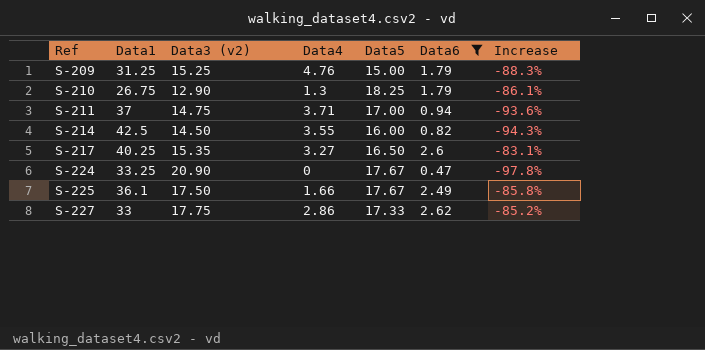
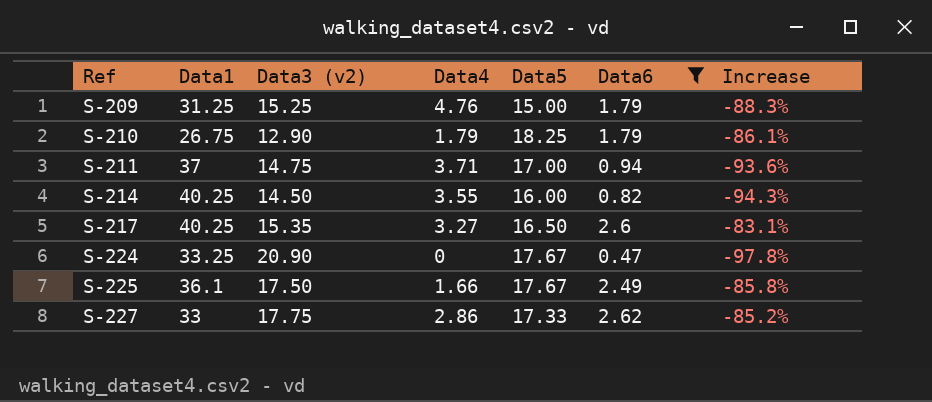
S-210 | Data4: 1.3 -> 1.79
S-214 | Data1: 42.5 -> 40.25

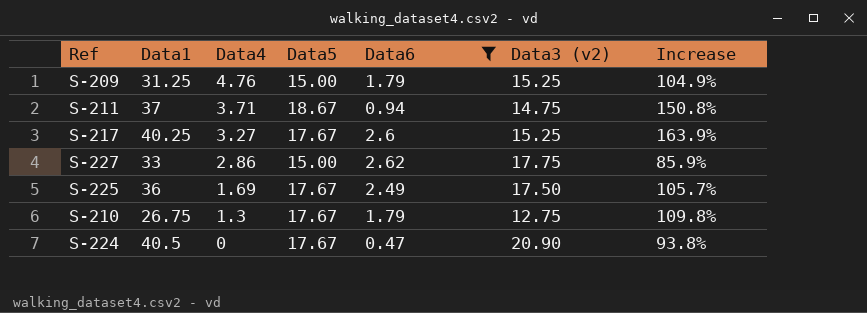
row order: Ref ascending -> Data4 descending
column Data3 (v2) | position: 3 -> 6
column Increase | formula: ([Data6] - [Data3 (v2)]) / [Data3 (v2)] -> ([Data1] - [Data3 (v2)]) / [Data3 (v2)]
row S-214: 40.25 | 14.50 | 3.55 | 16.00 | 0.82 | -94.3% -> none
S-211 | Data5: 17.00 -> 18.67
S-217 | Data5: 16.50 -> 17.67
S-217 | Data3 (v2): 15.35 -> 15.25
S-227 | Data5: 17.33 -> 15.00
S-225 | Data1: 36.1 -> 36
S-225 | Data4: 1.66 -> 1.69
S-210 | Data4: 1.79 -> 1.3
S-210 | Data5: 18.25 -> 17.67
S-210 | Data3 (v2): 12.90 -> 12.75
S-224 | Data1: 33.25 -> 40.5

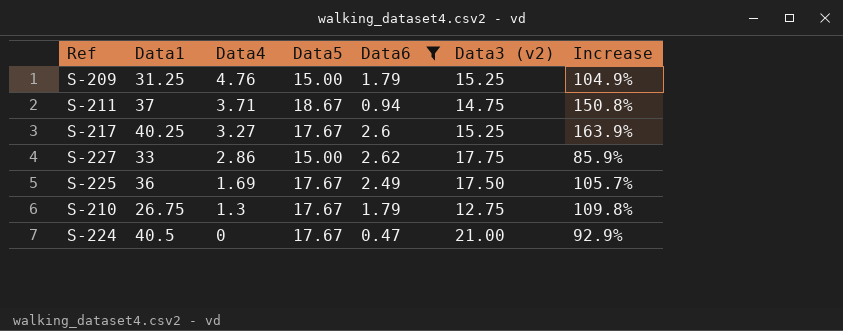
S-224 | Data3 (v2): 20.90 -> 21.00
S-224 | Increase: 93.8% -> 92.9%

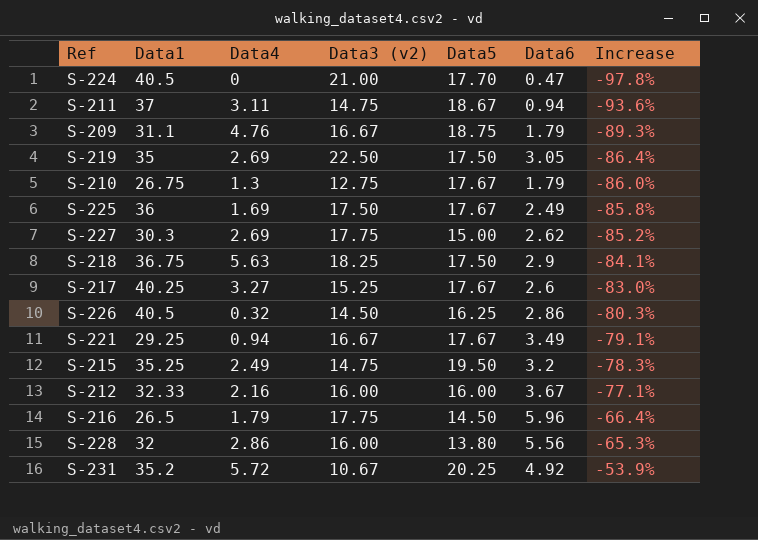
filter: Data6 <= 2.62 -> none
row order: Data4 descending -> Increase ascending
column Data3 (v2) | position: 6 -> 4
column Increase | formula: ([Data1] - [Data3 (v2)]) / [Data3 (v2)] -> ([Data6] - [Data3 (v2)]) / [Data3 (v2)]
S-224 | Data5: 17.67 -> 17.70
S-211 | Data4: 3.71 -> 3.11
S-209 | Data1: 31.25 -> 31.1
S-209 | Data3 (v2): 15.25 -> 16.67
S-209 | Data5: 15.00 -> 18.75
S-227 | Data1: 33 -> 30.3
S-227 | Data4: 2.86 -> 2.69

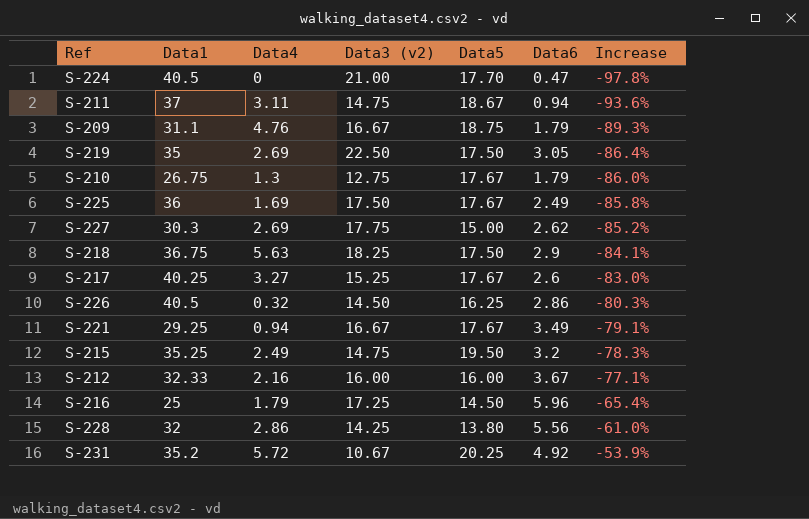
S-216 | Data1: 26.5 -> 25
S-216 | Data3 (v2): 17.75 -> 17.25
S-216 | Increase: -66.4% -> -65.4%
S-228 | Data3 (v2): 16.00 -> 14.25
S-228 | Increase: -65.3% -> -61.0%

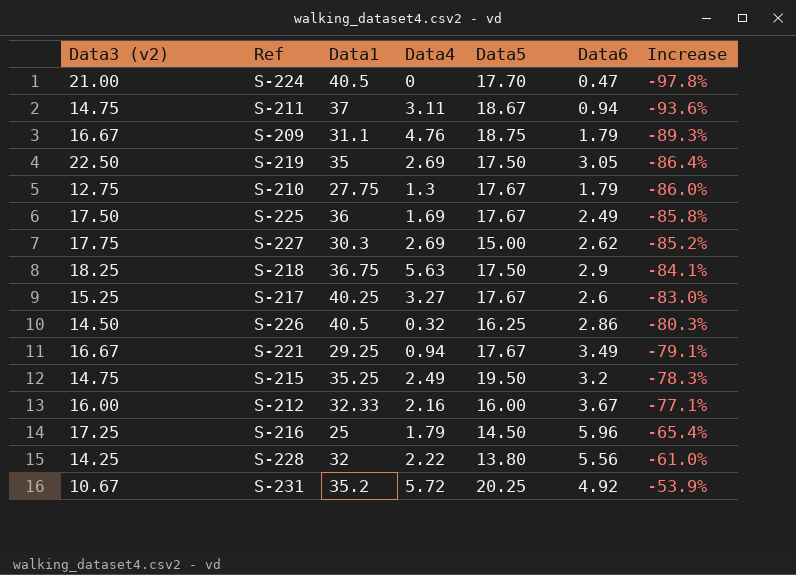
column Data3 (v2) | position: 4 -> 1
S-210 | Data1: 26.75 -> 27.75
S-228 | Data4: 2.86 -> 2.22

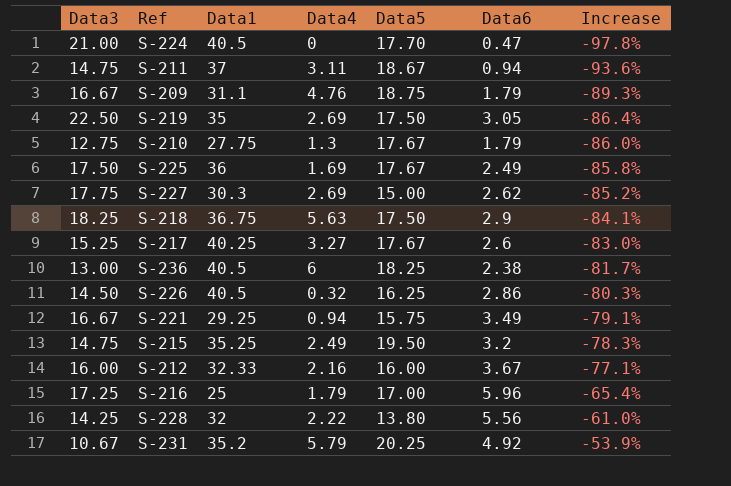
column name: Data3 (v2) -> Data3
row S-236: none -> 13.00 | 40.5 | 6 | 18.25 | 2.38 | -81.7%
S-221 | Data5: 17.67 -> 15.75
S-216 | Data5: 14.50 -> 17.00
S-231 | Data4: 5.72 -> 5.79

